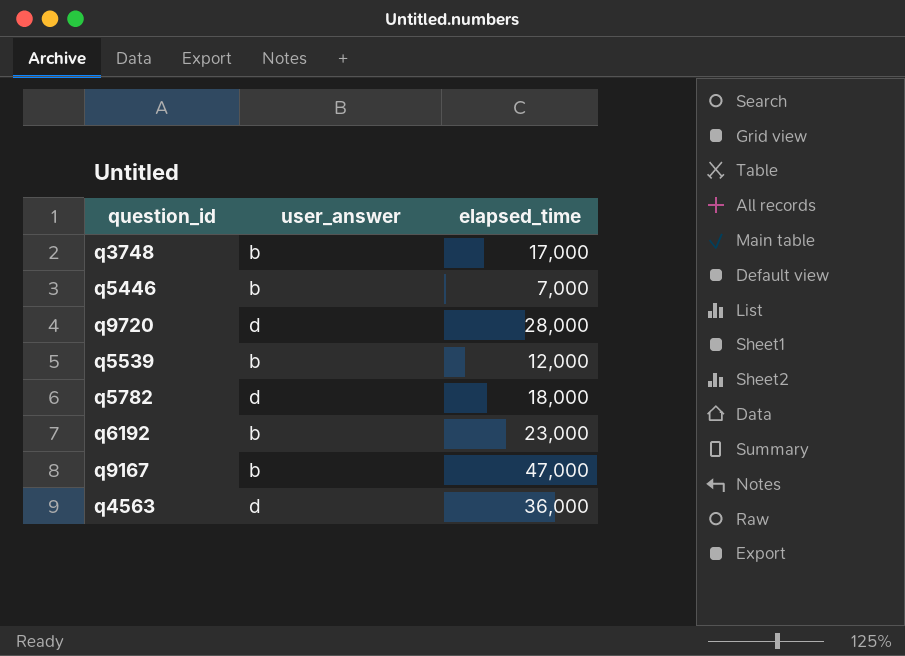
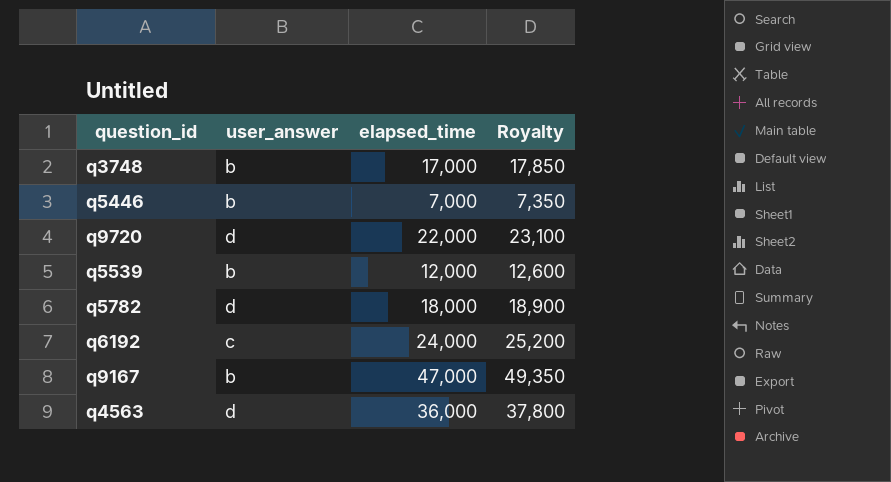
column Royalty | formula: none -> [elapsed_time] * 1.05
q9720 | elapsed_time: 28,000 -> 22,000
q6192 | user_answer: b -> c
q6192 | elapsed_time: 23,000 -> 24,000

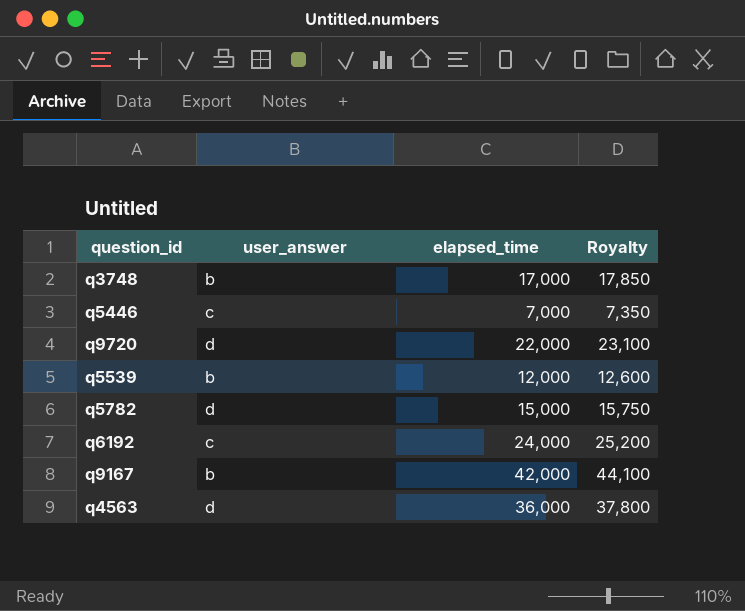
q5446 | user_answer: b -> c
q5782 | elapsed_time: 18,000 -> 15,000
q5782 | Royalty: 18,900 -> 15,750
q9167 | elapsed_time: 47,000 -> 42,000
q9167 | Royalty: 49,350 -> 44,100

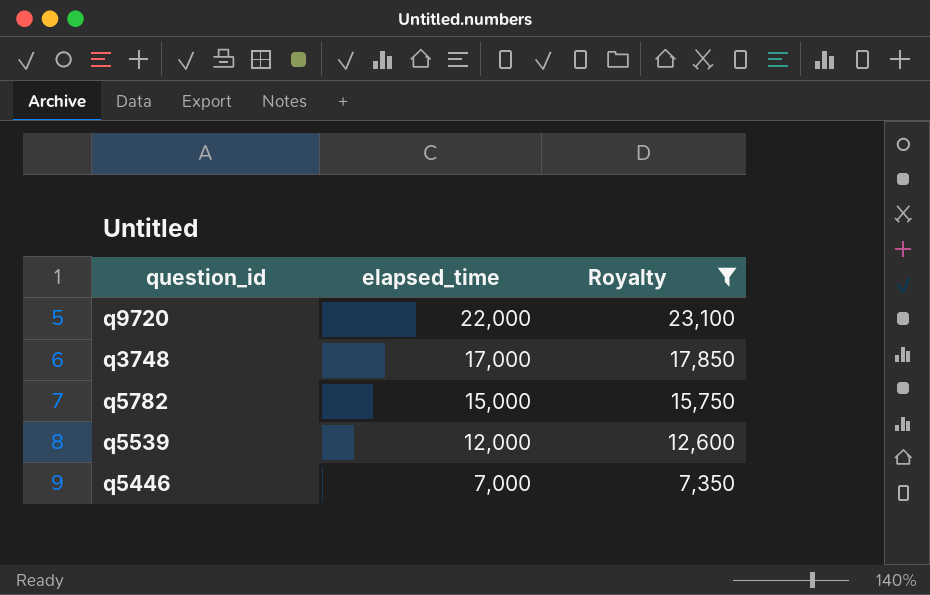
filter: none -> Royalty <= 23,100
row order: none -> elapsed_time descending
column user_answer | position: 2 -> none

